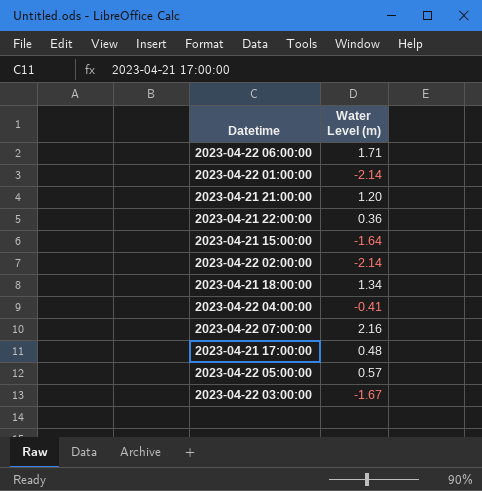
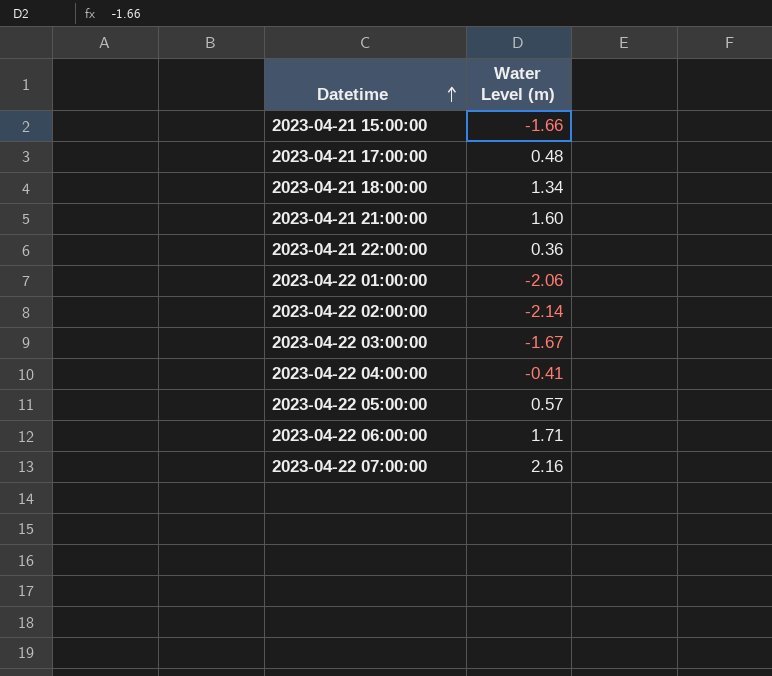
row order: none -> Datetime ascending
2023-04-21 15:00:00 | Water Level (m): -1.64 -> -1.66
2023-04-21 21:00:00 | Water Level (m): 1.20 -> 1.60
2023-04-22 01:00:00 | Water Level (m): -2.14 -> -2.06

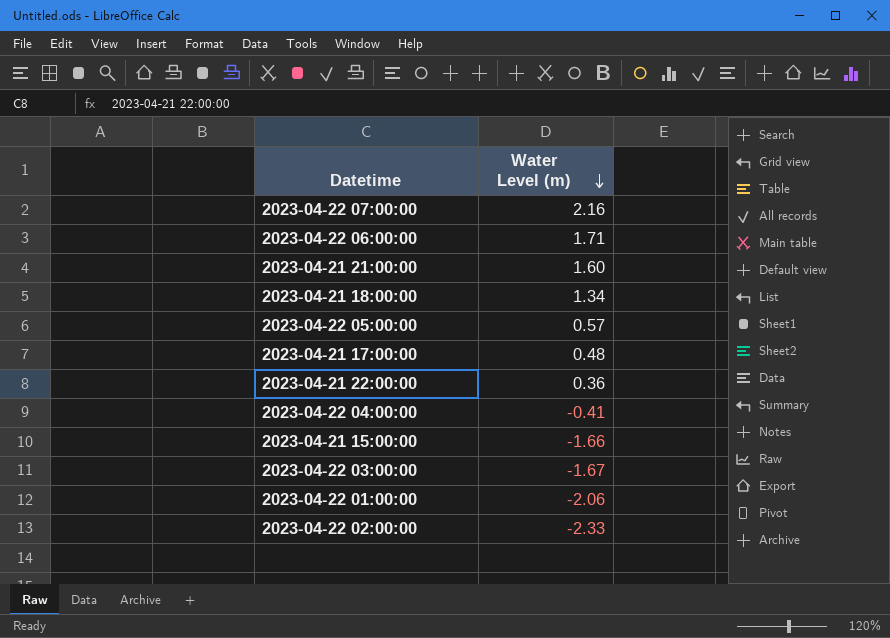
row order: Datetime ascending -> Water Level (m) descending
2023-04-22 02:00:00 | Water Level (m): -2.14 -> -2.33

